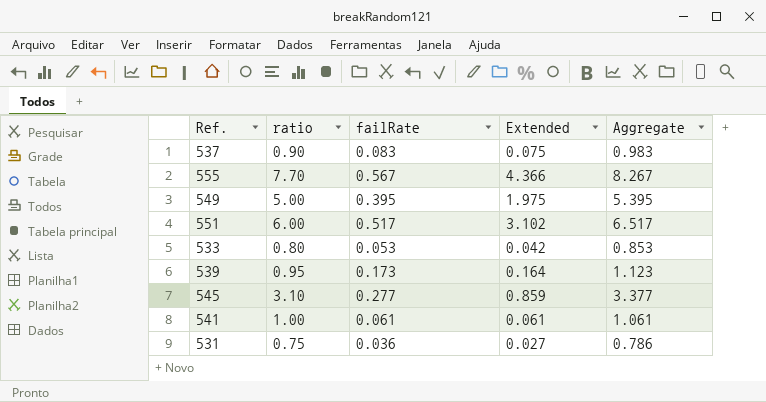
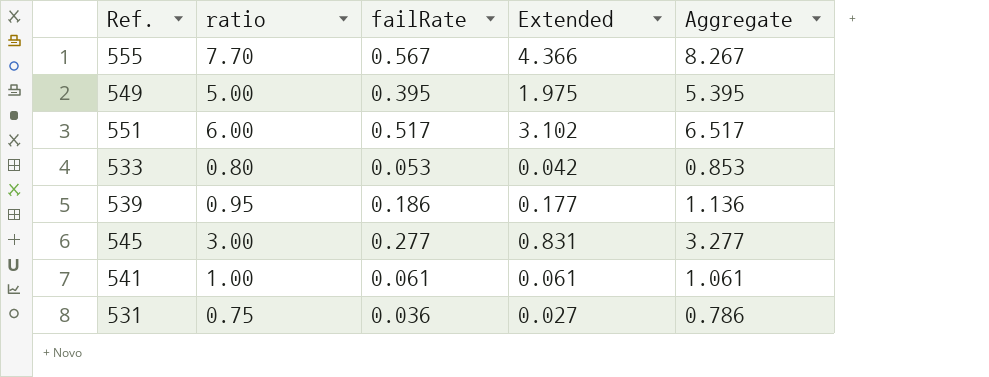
row 537: 0.90 | 0.083 | 0.075 | 0.983 -> none
539 | failRate: 0.173 -> 0.186
539 | Extended: 0.164 -> 0.177
539 | Aggregate: 1.123 -> 1.136
545 | ratio: 3.10 -> 3.00
545 | Extended: 0.859 -> 0.831
545 | Aggregate: 3.377 -> 3.277

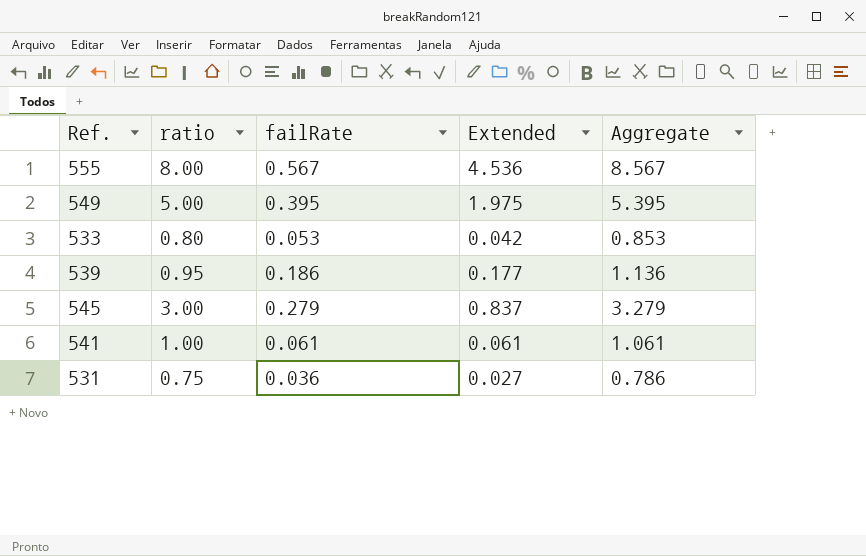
row 551: 6.00 | 0.517 | 3.102 | 6.517 -> none
555 | ratio: 7.70 -> 8.00
555 | Extended: 4.366 -> 4.536
555 | Aggregate: 8.267 -> 8.567
545 | failRate: 0.277 -> 0.279
545 | Extended: 0.831 -> 0.837
545 | Aggregate: 3.277 -> 3.279

